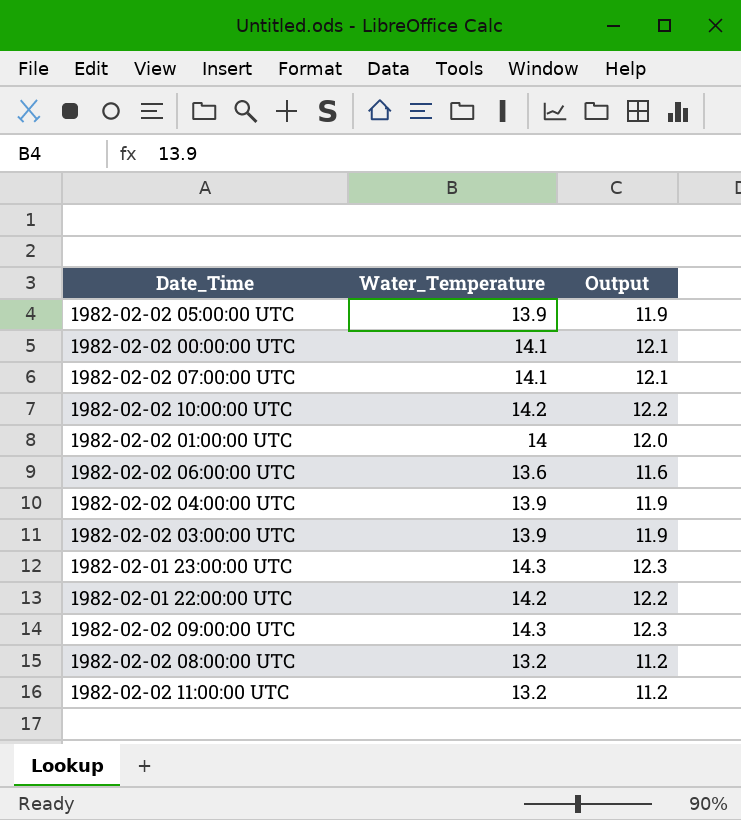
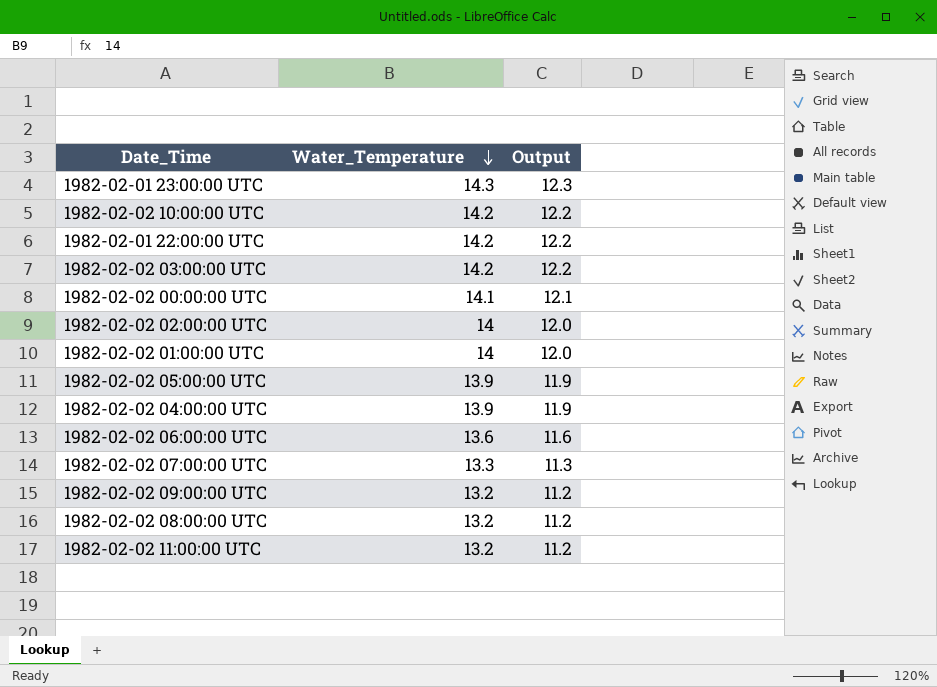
row order: none -> Water_Temperature descending
1982-02-02 03:00:00 UTC | Water_Temperature: 13.9 -> 14.2
1982-02-02 03:00:00 UTC | Output: 11.9 -> 12.2
row 1982-02-02 02:00:00 UTC: none -> 14 | 12.0
1982-02-02 07:00:00 UTC | Water_Temperature: 14.1 -> 13.3
1982-02-02 07:00:00 UTC | Output: 12.1 -> 11.3
1982-02-02 09:00:00 UTC | Water_Temperature: 14.3 -> 13.2
1982-02-02 09:00:00 UTC | Output: 12.3 -> 11.2

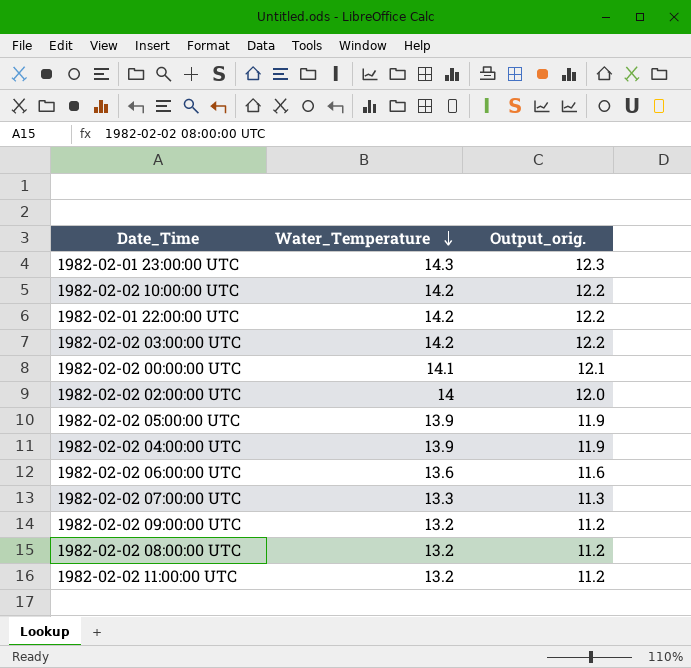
column name: Output -> Output_orig.
row 1982-02-02 01:00:00 UTC: 14 | 12.0 -> none

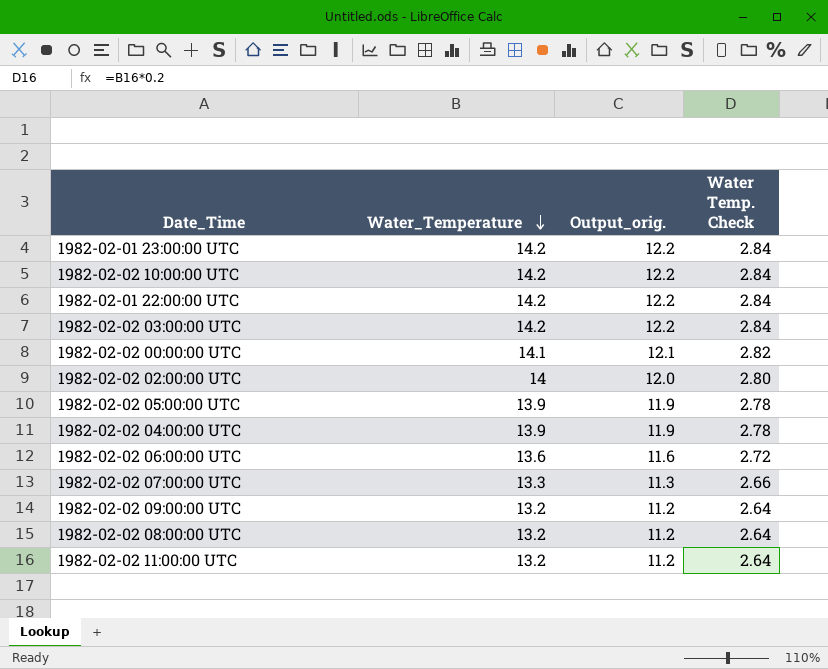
column Water Temp. Check | formula: none -> [Water_Temperature] * 0.2
1982-02-01 23:00:00 UTC | Water_Temperature: 14.3 -> 14.2
1982-02-01 23:00:00 UTC | Output_orig.: 12.3 -> 12.2

